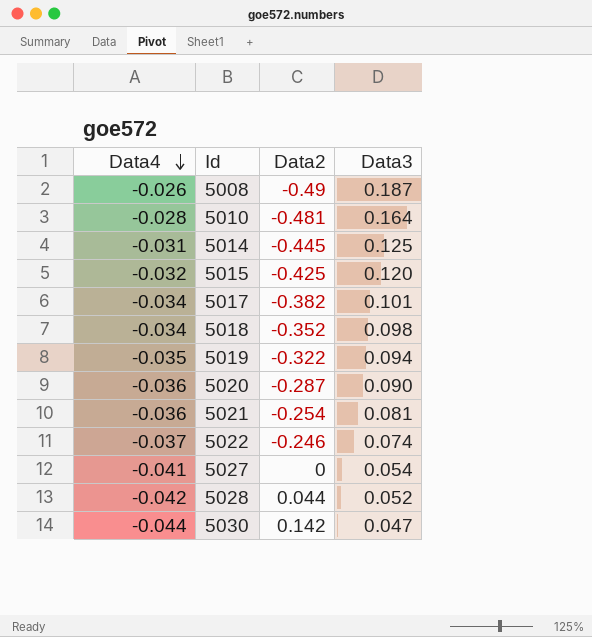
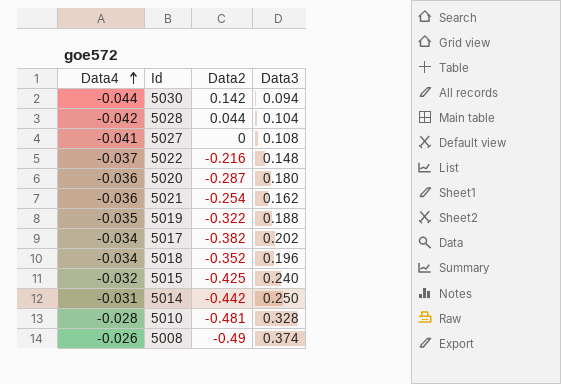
row order: Data4 descending -> Data4 ascending
5030 | Data3: 0.047 -> 0.094
5028 | Data3: 0.052 -> 0.104
5027 | Data3: 0.054 -> 0.108
5022 | Data2: -0.246 -> -0.216
5022 | Data3: 0.074 -> 0.148
5020 | Data3: 0.090 -> 0.180
5021 | Data3: 0.081 -> 0.162
5019 | Data3: 0.094 -> 0.188
5017 | Data3: 0.101 -> 0.202
5018 | Data3: 0.098 -> 0.196
5015 | Data3: 0.120 -> 0.240
5014 | Data2: -0.445 -> -0.442
5014 | Data3: 0.125 -> 0.250
5010 | Data3: 0.164 -> 0.328
5008 | Data3: 0.187 -> 0.374

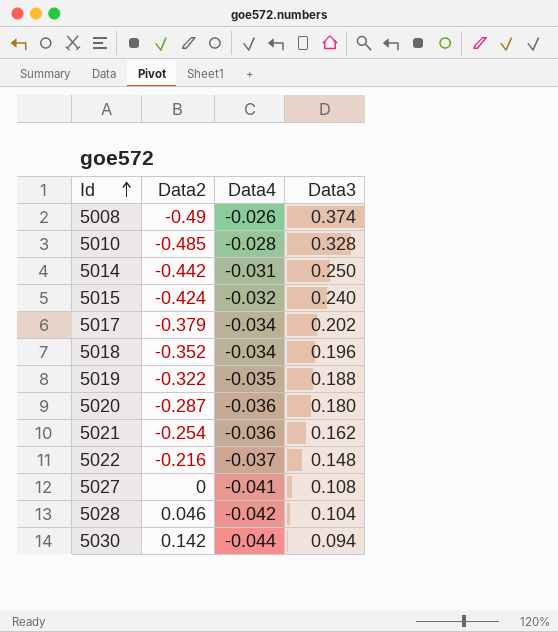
row order: Data4 ascending -> Id ascending
column Data4 | position: 1 -> 3
5010 | Data2: -0.481 -> -0.485
5015 | Data2: -0.425 -> -0.424
5017 | Data2: -0.382 -> -0.379
5028 | Data2: 0.044 -> 0.046

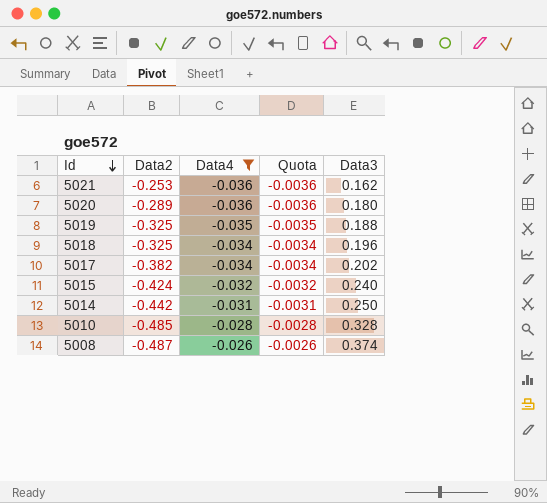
filter: none -> Data4 >= -0.036
row order: Id ascending -> Id descending
column Quota | formula: none -> [Data4] * 0.1
5021 | Data2: -0.254 -> -0.253
5020 | Data2: -0.287 -> -0.289
5019 | Data2: -0.322 -> -0.325
5018 | Data2: -0.352 -> -0.325
5017 | Data2: -0.379 -> -0.382
5008 | Data2: -0.49 -> -0.487

